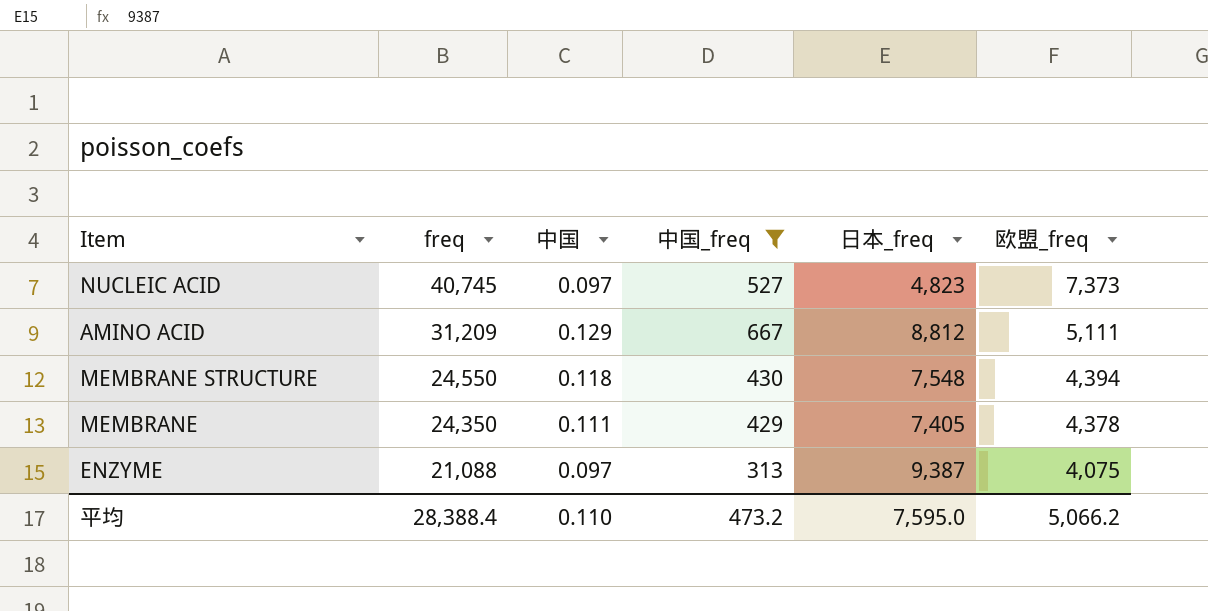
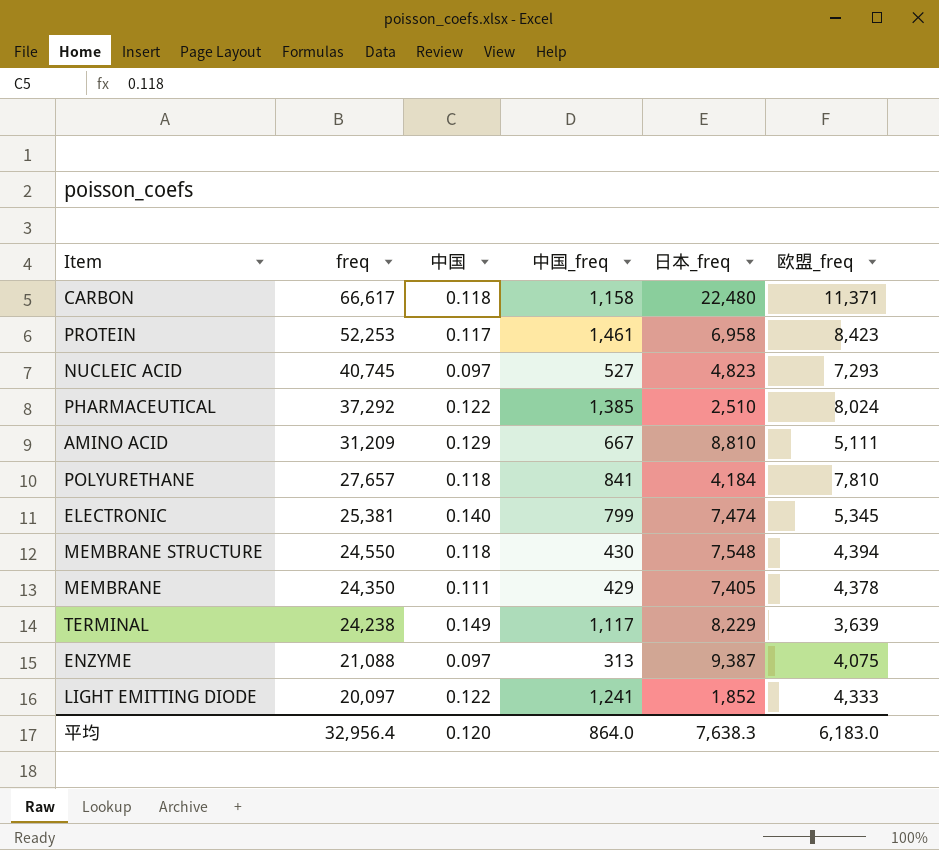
filter: 中国_freq <= 667 -> none
NUCLEIC ACID | 欧盟_freq: 7,373 -> 7,293
AMINO ACID | 日本_freq: 8,812 -> 8,810
平均 | freq: 28,388.4 -> 32,956.4
平均 | 中国: 0.110 -> 0.120
平均 | 中国_freq: 473.2 -> 864.0
平均 | 日本_freq: 7,595.0 -> 7,638.3
平均 | 欧盟_freq: 5,066.2 -> 6,183.0

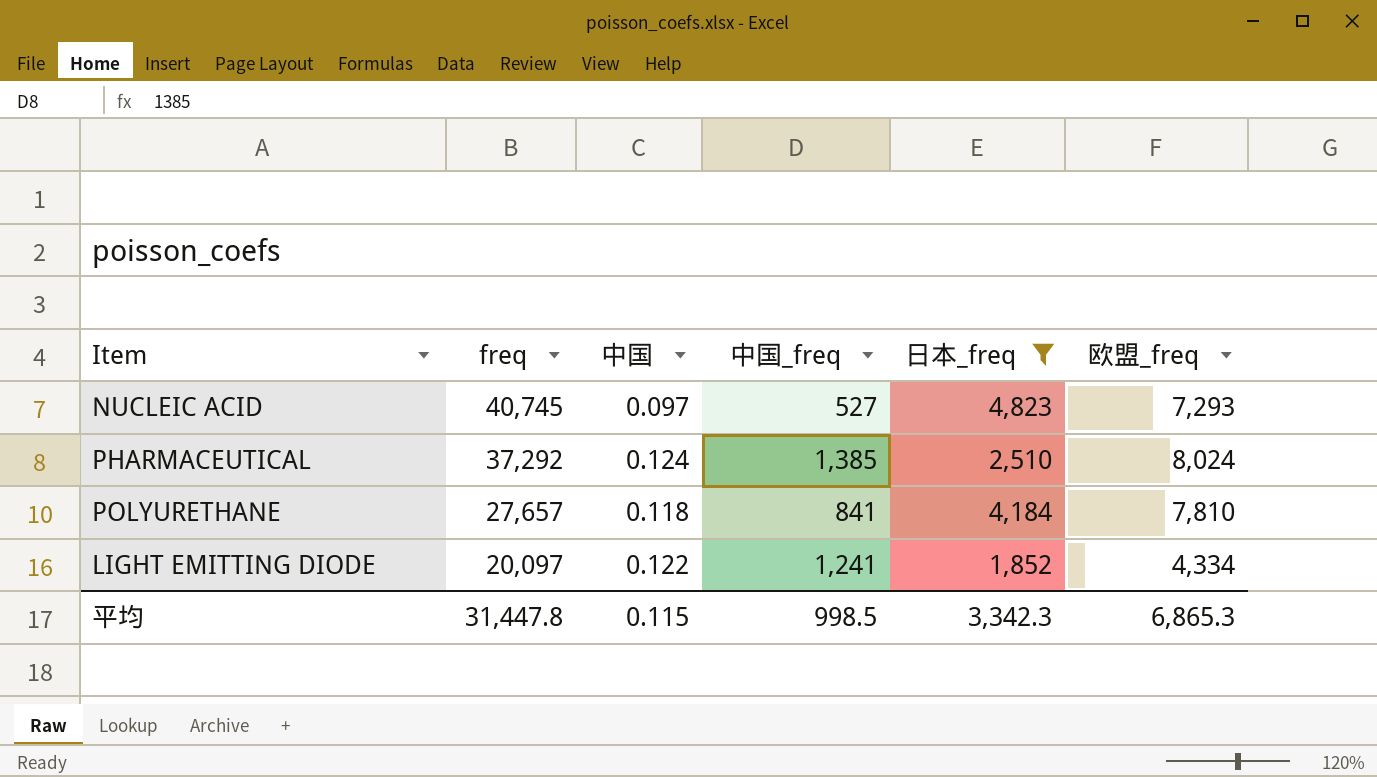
filter: none -> 日本_freq <= 4,823
PHARMACEUTICAL | 中国: 0.122 -> 0.124
LIGHT EMITTING DIODE | 欧盟_freq: 4,333 -> 4,334
平均 | freq: 32,956.4 -> 31,447.8
平均 | 中国: 0.120 -> 0.115
平均 | 中国_freq: 864.0 -> 998.5
平均 | 日本_freq: 7,638.3 -> 3,342.3
平均 | 欧盟_freq: 6,183.0 -> 6,865.3

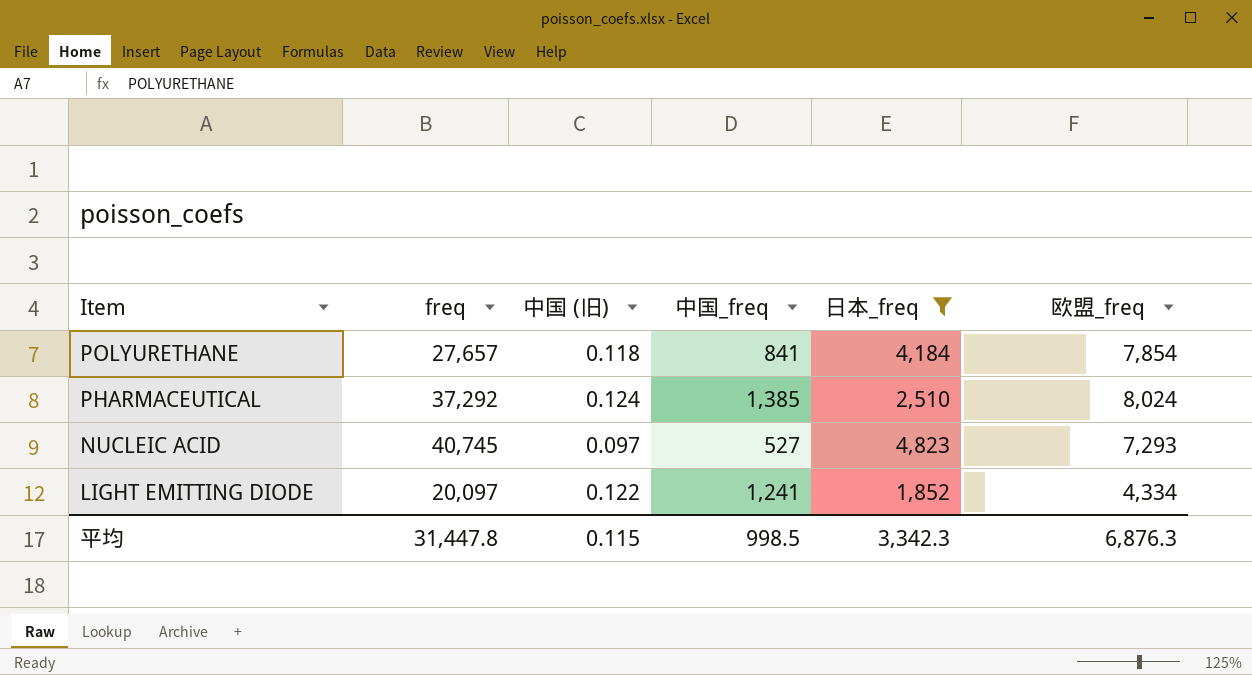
row order: freq descending -> Item descending
column name: 中国 -> 中国 (旧)
POLYURETHANE | 欧盟_freq: 7,810 -> 7,854
平均 | 欧盟_freq: 6,865.3 -> 6,876.3

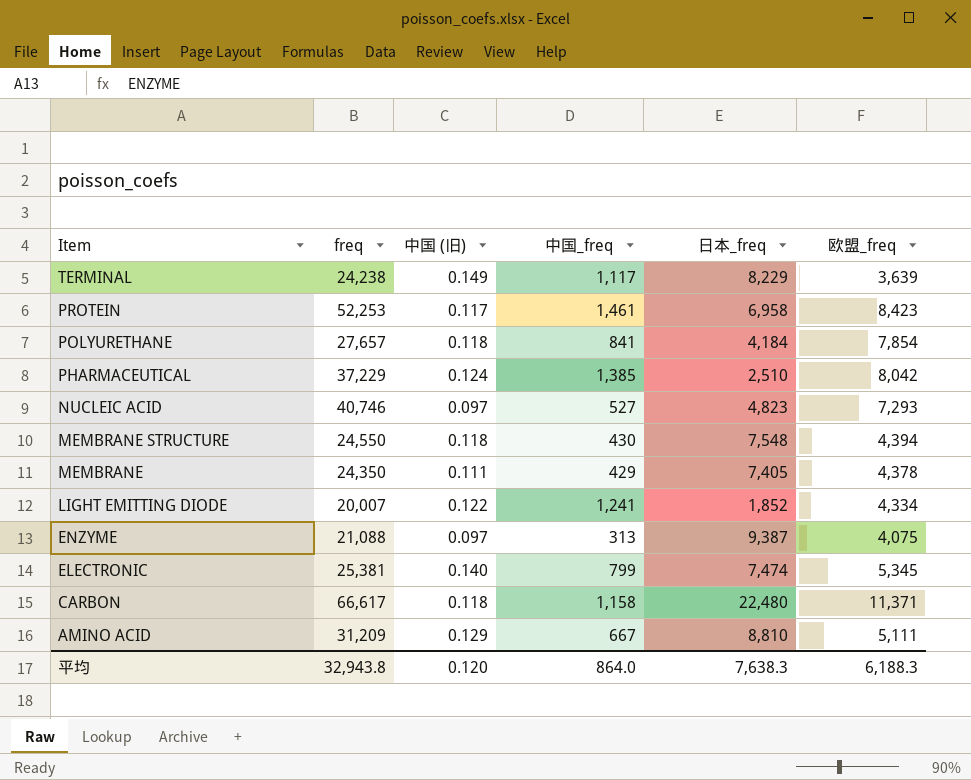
filter: 日本_freq <= 4,823 -> none
PHARMACEUTICAL | freq: 37,292 -> 37,229
PHARMACEUTICAL | 欧盟_freq: 8,024 -> 8,042
NUCLEIC ACID | freq: 40,745 -> 40,746
LIGHT EMITTING DIODE | freq: 20,097 -> 20,007
平均 | freq: 31,447.8 -> 32,943.8
平均 | 中国 (旧): 0.115 -> 0.120
平均 | 中国_freq: 998.5 -> 864.0
平均 | 日本_freq: 3,342.3 -> 7,638.3
平均 | 欧盟_freq: 6,876.3 -> 6,188.3

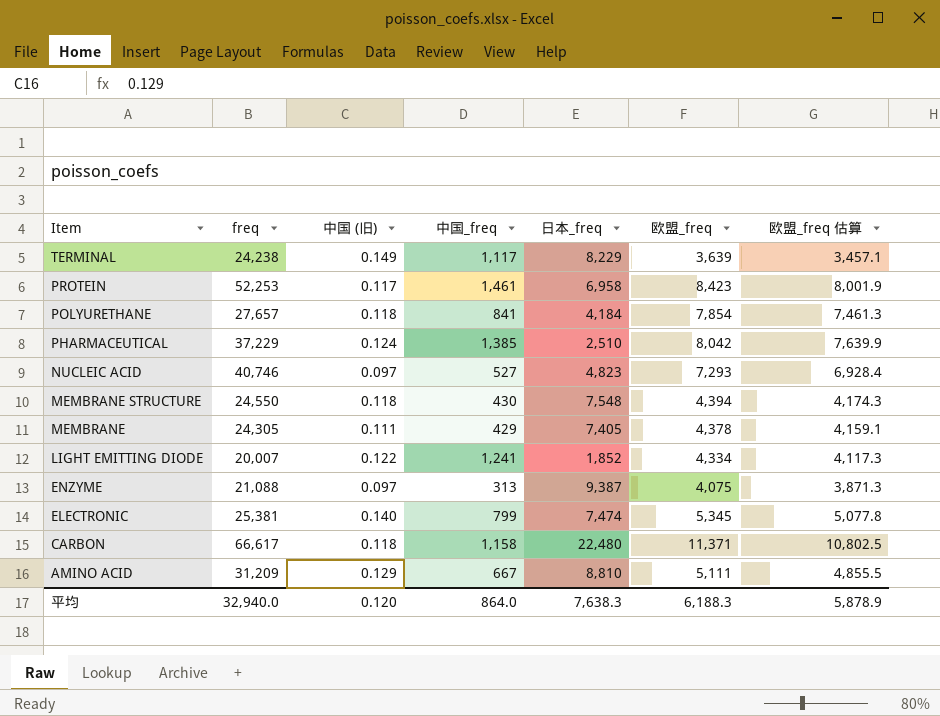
column 欧盟_freq 估算 | formula: none -> [欧盟_freq] * 0.95
MEMBRANE | freq: 24,350 -> 24,305
平均 | freq: 32,943.8 -> 32,940.0

